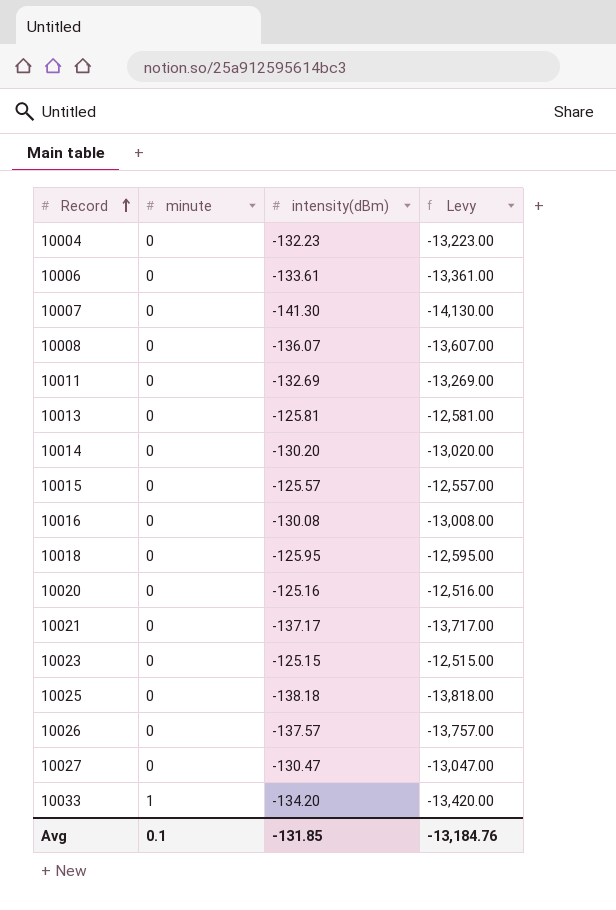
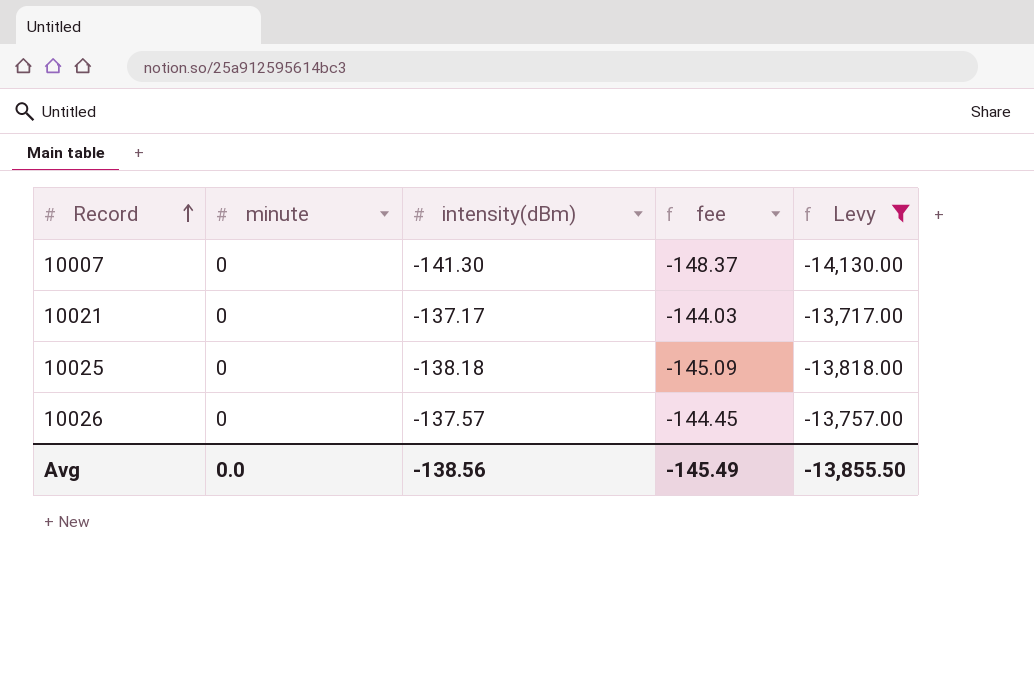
filter: none -> Levy <= -13,717.00
column fee | formula: none -> [intensity(dBm)] * 1.05
Avg | minute: 0.1 -> 0.0
Avg | intensity(dBm): -131.85 -> -138.56
Avg | Levy: -13,184.76 -> -13,855.50

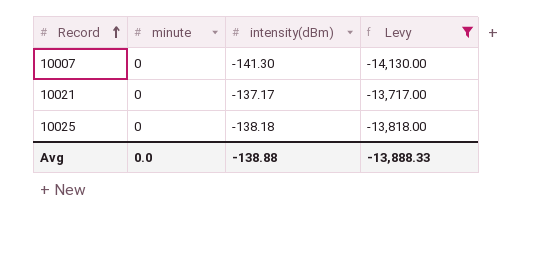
column fee | formula: [intensity(dBm)] * 1.05 -> none
row 10026: 0 | -137.57 | -144.45 | -13,757.00 -> none
Avg | intensity(dBm): -138.56 -> -138.88
Avg | Levy: -13,855.50 -> -13,888.33

